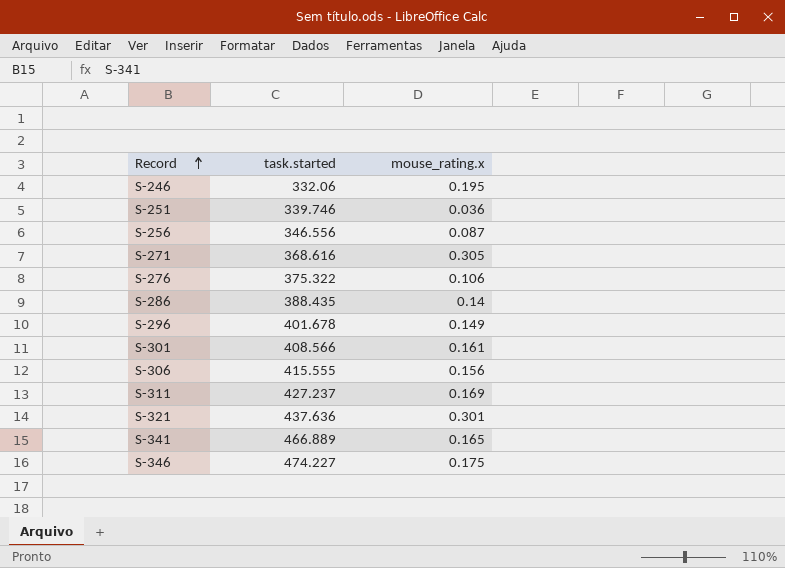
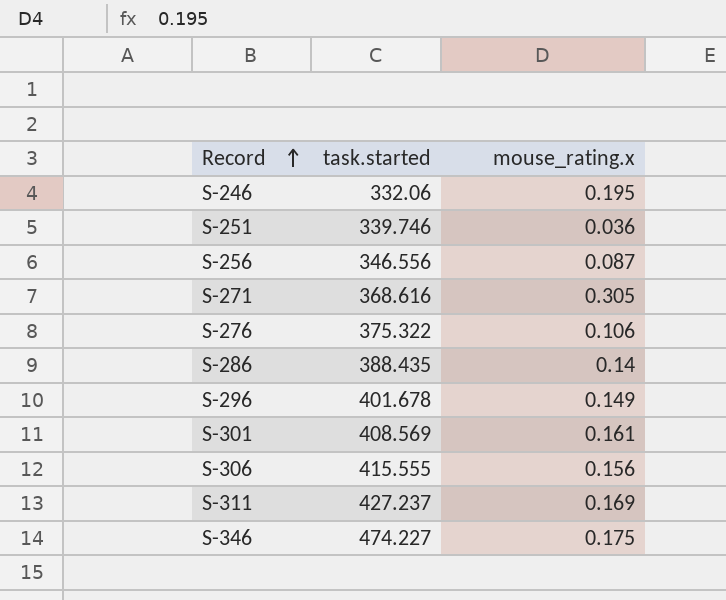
row S-321: 437.636 | 0.301 -> none
row S-341: 466.889 | 0.165 -> none
S-301 | task.started: 408.566 -> 408.569

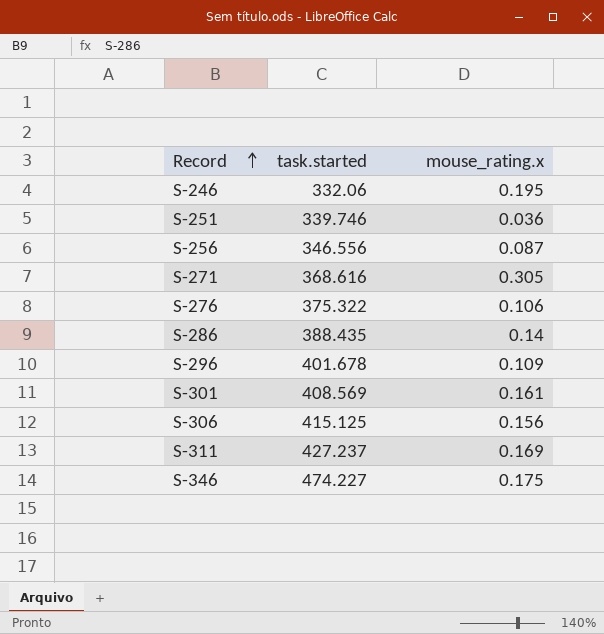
S-296 | mouse_rating.x: 0.149 -> 0.109
S-306 | task.started: 415.555 -> 415.125

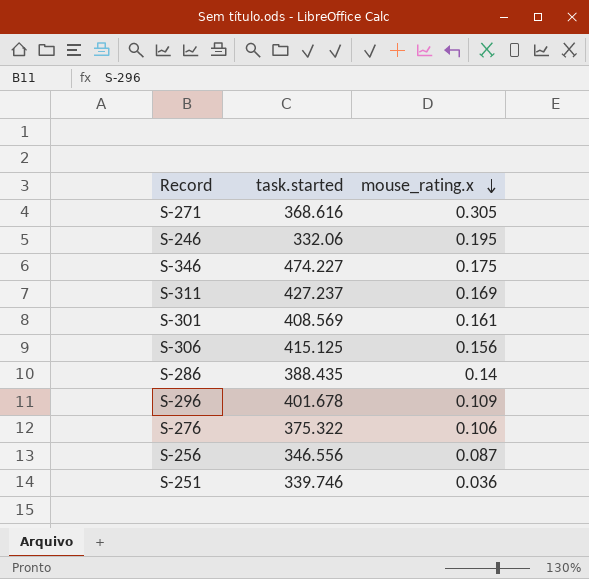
row order: Record ascending -> mouse_rating.x descending

